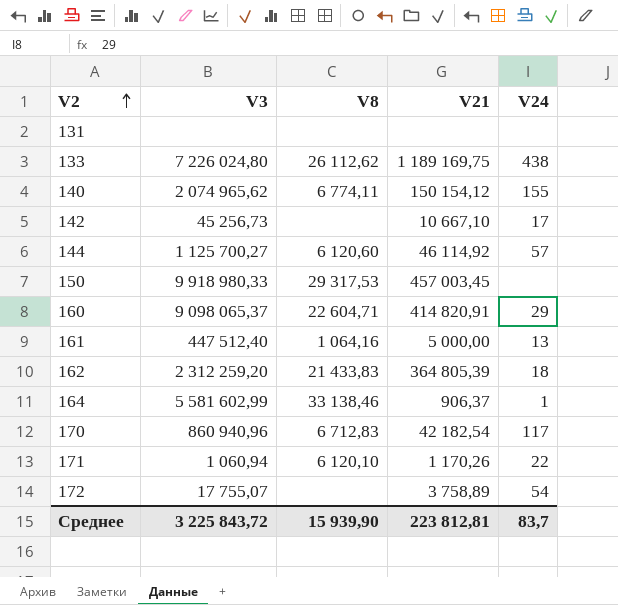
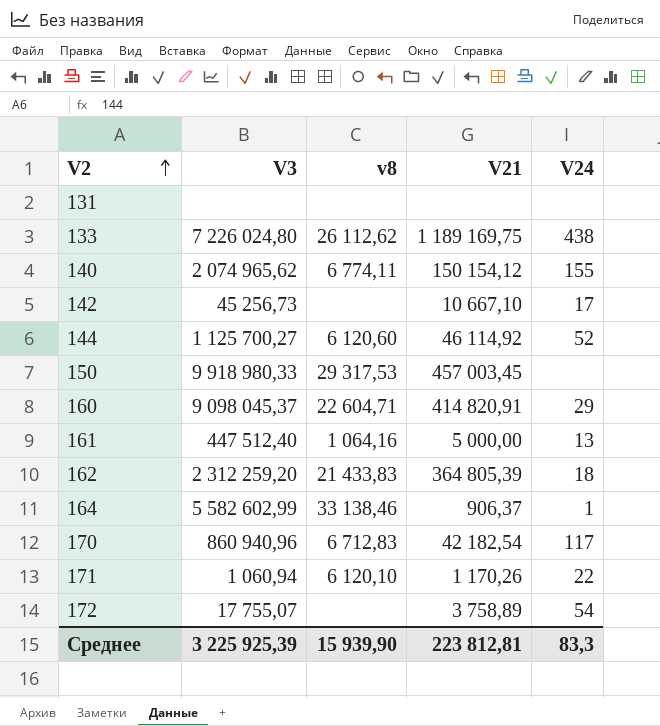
column name: V8 -> v8
144 | V24: 57 -> 52
160 | V3: 9 098 065,37 -> 9 098 045,37
164 | V3: 5 581 602,99 -> 5 582 602,99
Среднее | V3: 3 225 843,72 -> 3 225 925,39
Среднее | V24: 83,7 -> 83,3

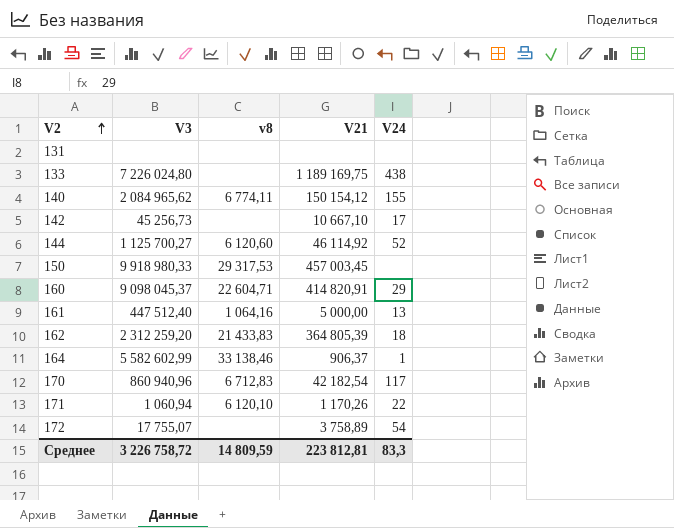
133 | v8: 26 112,62 -> none
140 | V3: 2 074 965,62 -> 2 084 965,62
Среднее | V3: 3 225 925,39 -> 3 226 758,72
Среднее | v8: 15 939,90 -> 14 809,59

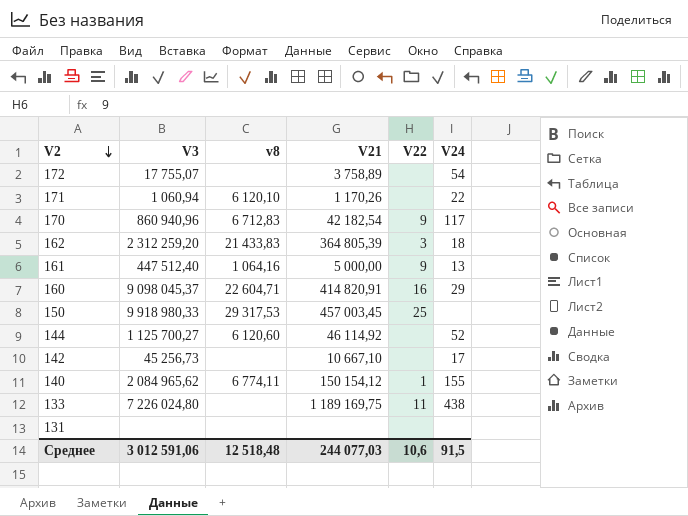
row order: V2 ascending -> V2 descending
column V22 | position: none -> 5
row 164: 5 582 602,99 | 33 138,46 | 906,37 | 1 -> none
Среднее | V3: 3 226 758,72 -> 3 012 591,06
Среднее | v8: 14 809,59 -> 12 518,48
Среднее | V21: 223 812,81 -> 244 077,03
Среднее | V24: 83,3 -> 91,5

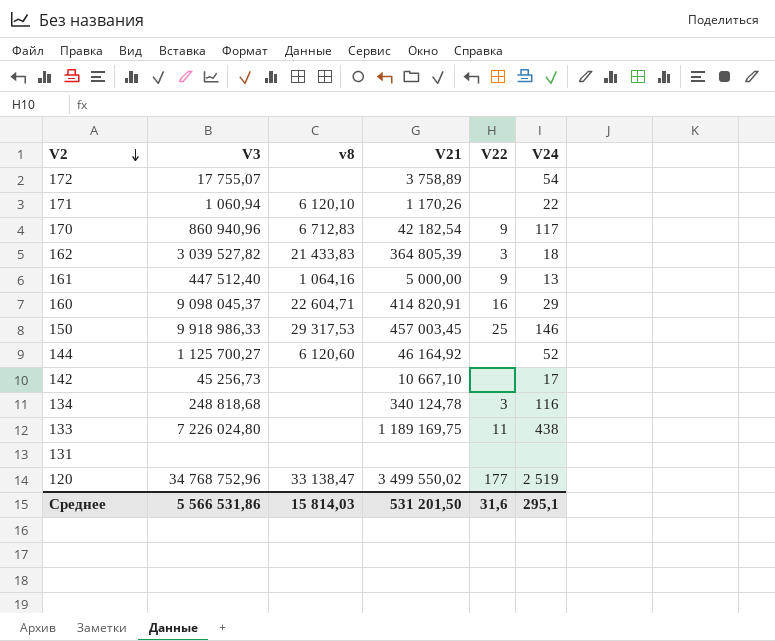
row 140: 2 084 965,62 | 6 774,11 | 150 154,12 | 1 | 155 -> none
162 | V3: 2 312 259,20 -> 3 039 527,82
150 | V3: 9 918 980,33 -> 9 918 986,33
150 | V24: none -> 146
144 | V21: 46 114,92 -> 46 164,92
row 134: none -> 248 818,68 | none | 340 124,78 | 3 | 116
row 120: none -> 34 768 752,96 | 33 138,47 | 3 499 550,02 | 177 | 2 519
Среднее | V3: 3 012 591,06 -> 5 566 531,86
Среднее | v8: 12 518,48 -> 15 814,03
Среднее | V21: 244 077,03 -> 531 201,50
Среднее | V22: 10,6 -> 31,6
Среднее | V24: 91,5 -> 295,1

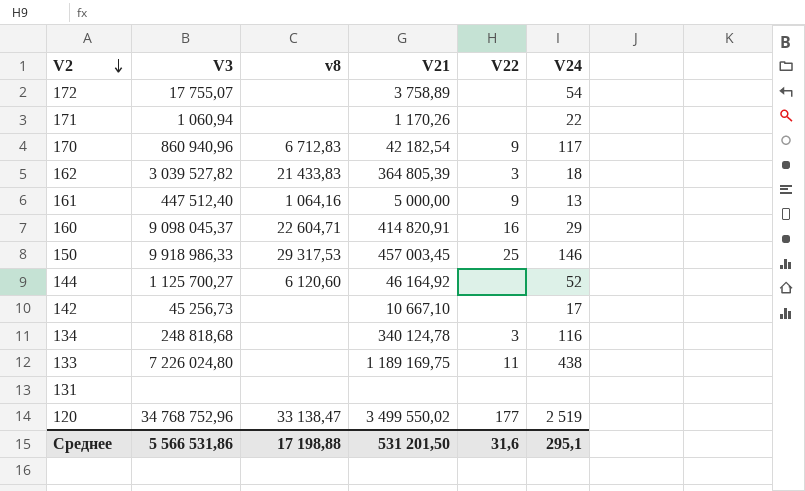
171 | v8: 6 120,10 -> none
Среднее | v8: 15 814,03 -> 17 198,88

